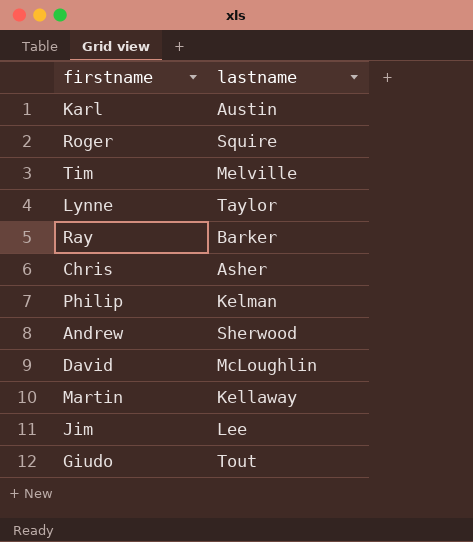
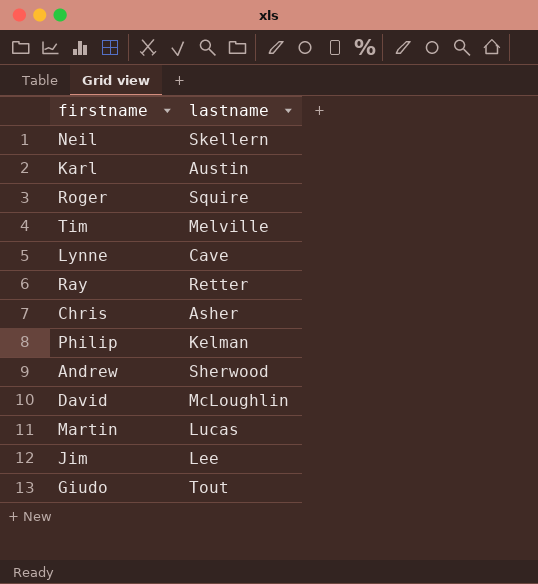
row Neil: none -> Skellern
Lynne | lastname: Taylor -> Cave
Ray | lastname: Barker -> Retter
Martin | lastname: Kellaway -> Lucas

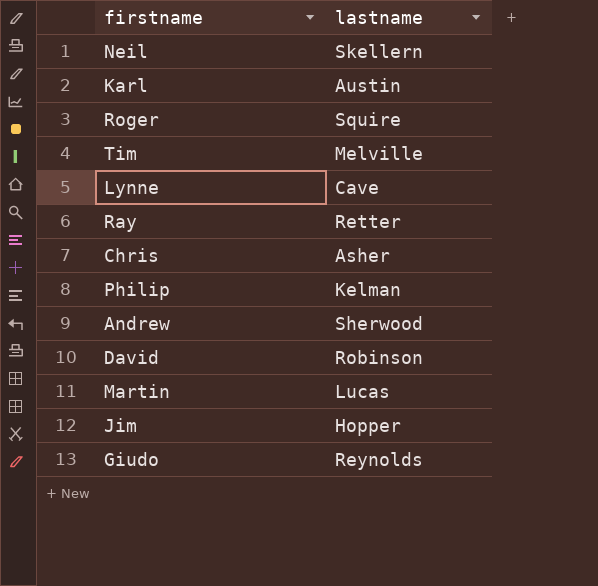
David | lastname: McLoughlin -> Robinson
Jim | lastname: Lee -> Hopper
Giudo | lastname: Tout -> Reynolds

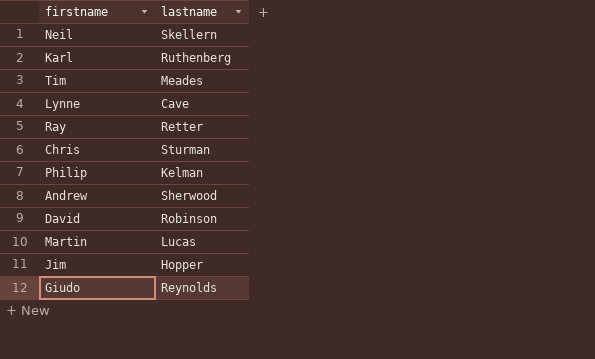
row Roger: Squire -> none
Karl | lastname: Austin -> Ruthenberg
Tim | lastname: Melville -> Meades
Chris | lastname: Asher -> Sturman

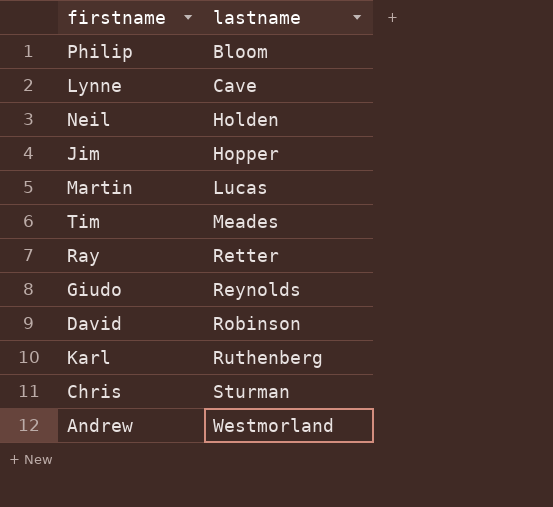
row order: none -> lastname ascending
Philip | lastname: Kelman -> Bloom
Neil | lastname: Skellern -> Holden
Andrew | lastname: Sherwood -> Westmorland

